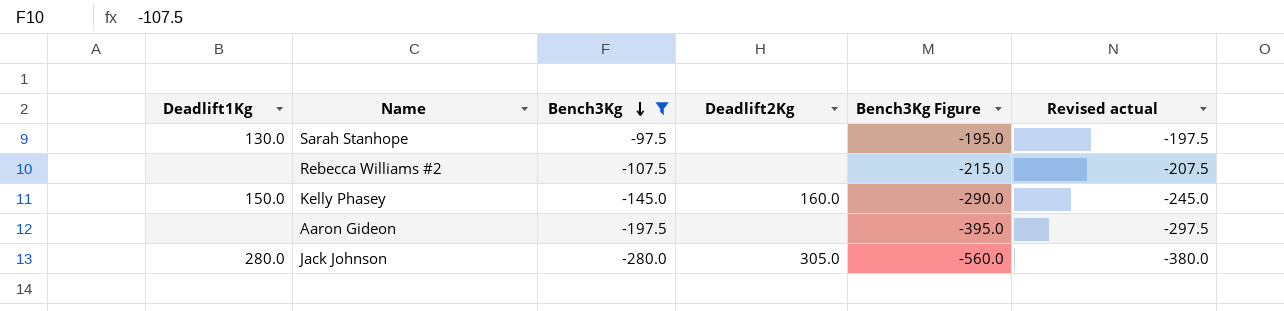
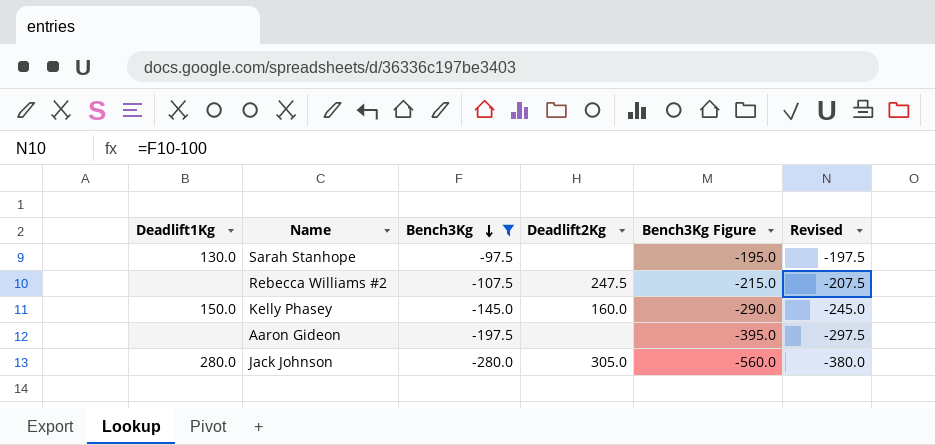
column name: Revised actual -> Revised
Rebecca Williams #2 | Deadlift2Kg: none -> 247.5

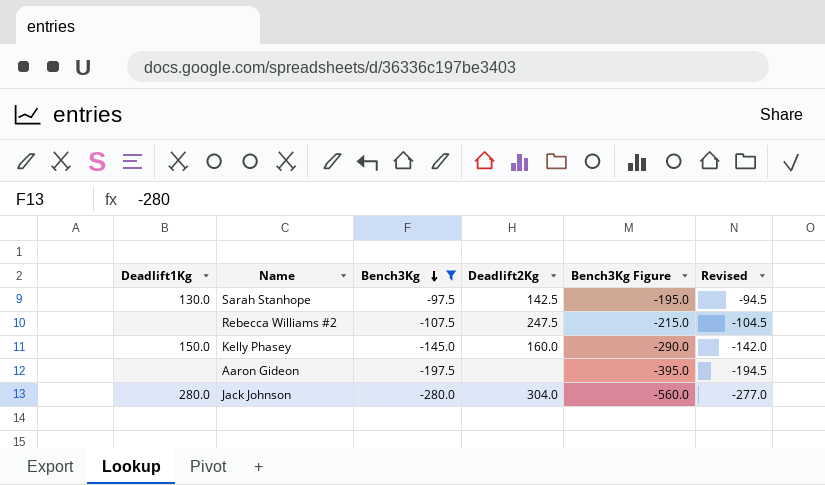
column Revised | formula: [Bench3Kg] - 100 -> [Bench3Kg] + 3
Sarah Stanhope | Deadlift2Kg: none -> 142.5
Jack Johnson | Deadlift2Kg: 305.0 -> 304.0

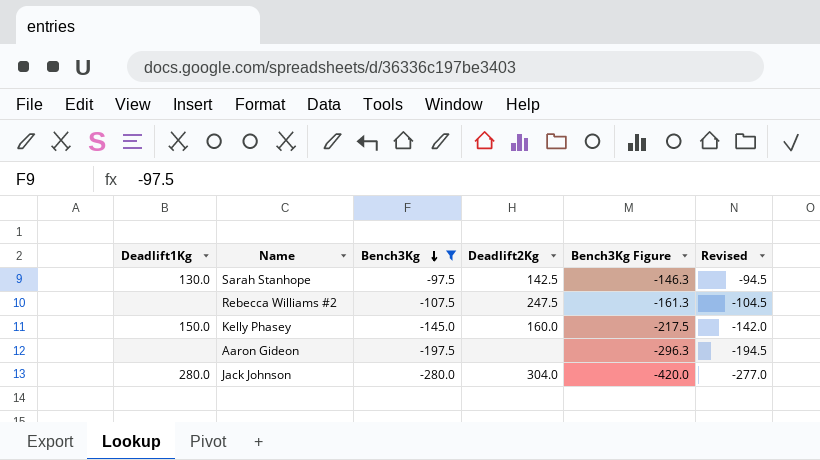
column Bench3Kg Figure | formula: [Bench3Kg] * 2 -> [Bench3Kg] * 1.5

